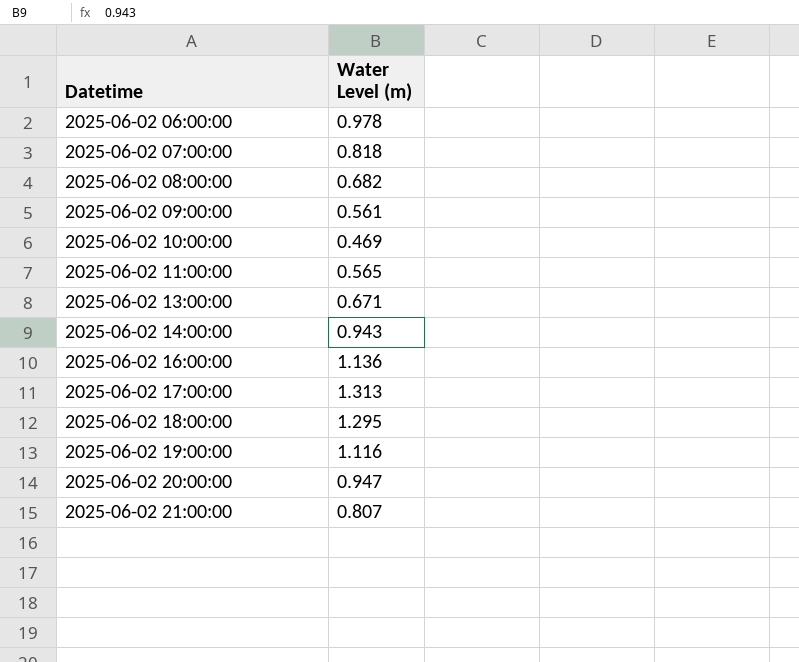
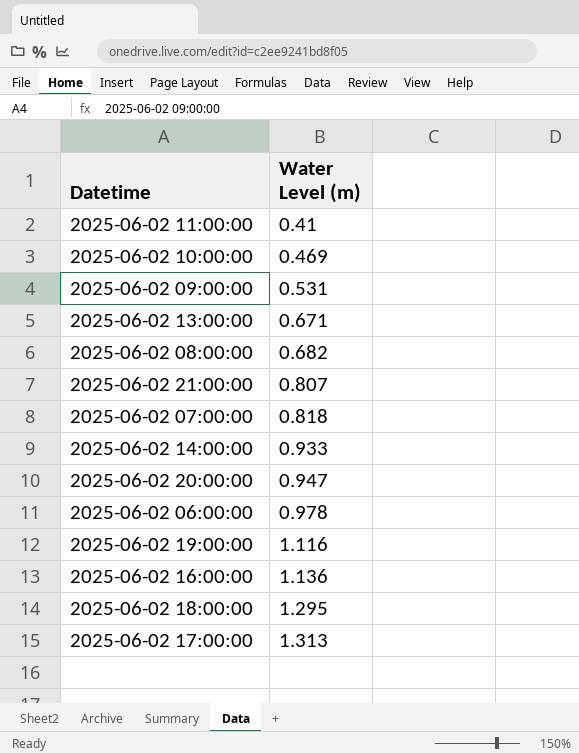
row order: Datetime ascending -> Water Level (m) ascending
2025-06-02 11:00:00 | Water Level (m): 0.565 -> 0.41
2025-06-02 09:00:00 | Water Level (m): 0.561 -> 0.531
2025-06-02 14:00:00 | Water Level (m): 0.943 -> 0.933

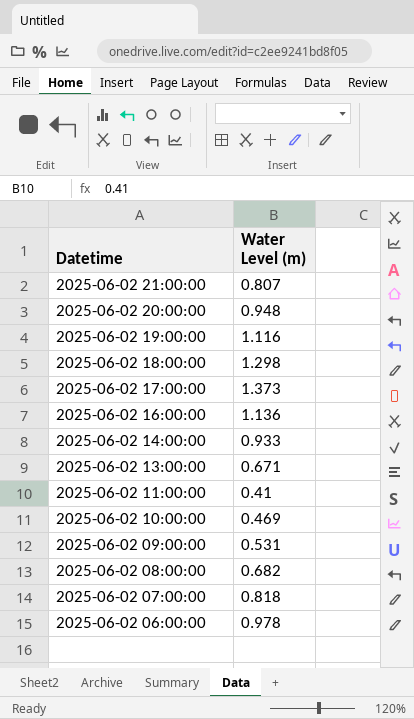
row order: Water Level (m) ascending -> Datetime descending
2025-06-02 20:00:00 | Water Level (m): 0.947 -> 0.948
2025-06-02 18:00:00 | Water Level (m): 1.295 -> 1.298
2025-06-02 17:00:00 | Water Level (m): 1.313 -> 1.373

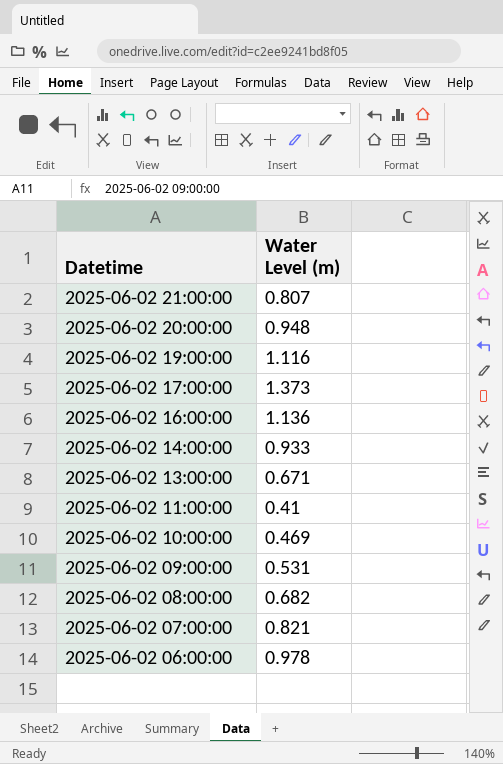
row 2025-06-02 18:00:00: 1.298 -> none
2025-06-02 07:00:00 | Water Level (m): 0.818 -> 0.821

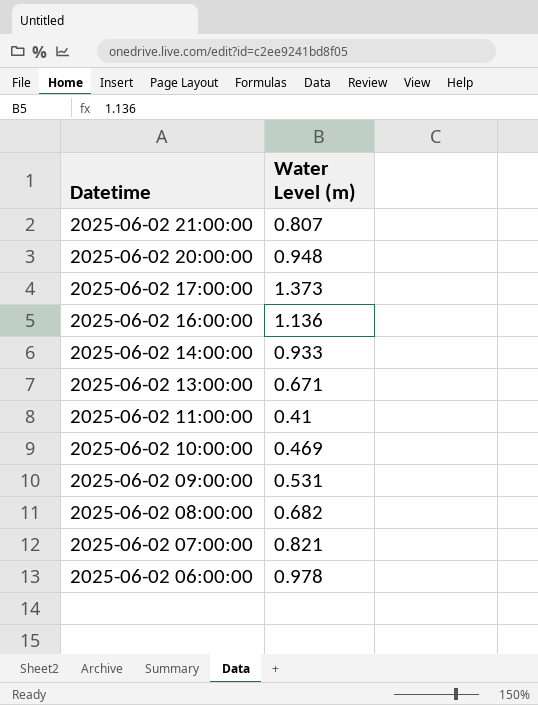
row 2025-06-02 19:00:00: 1.116 -> none

